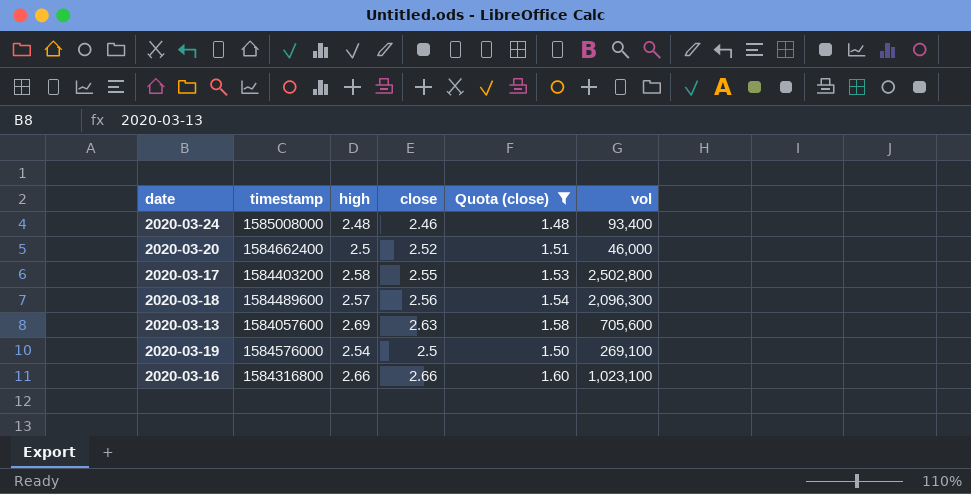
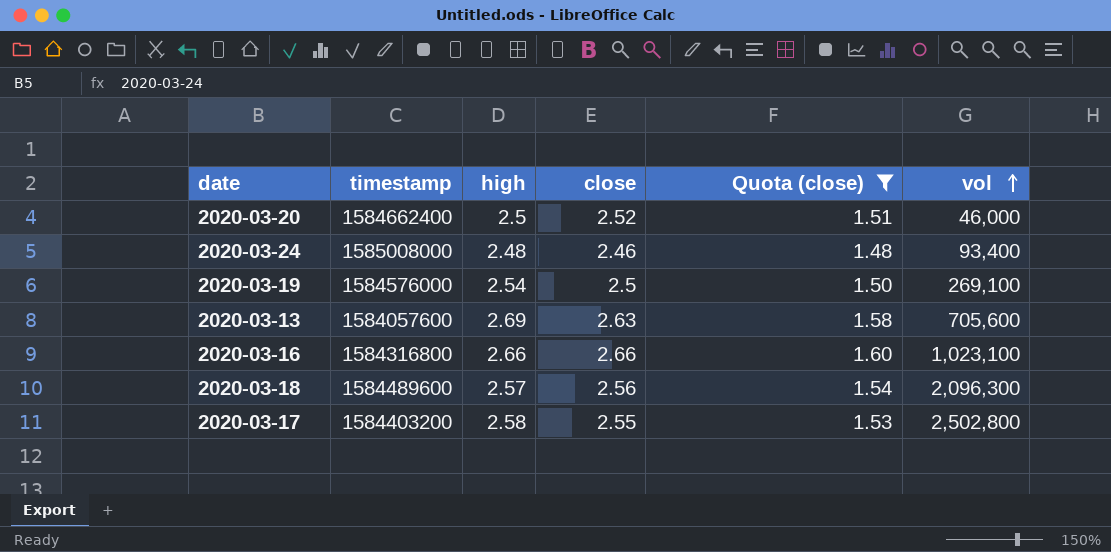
row order: none -> vol ascending

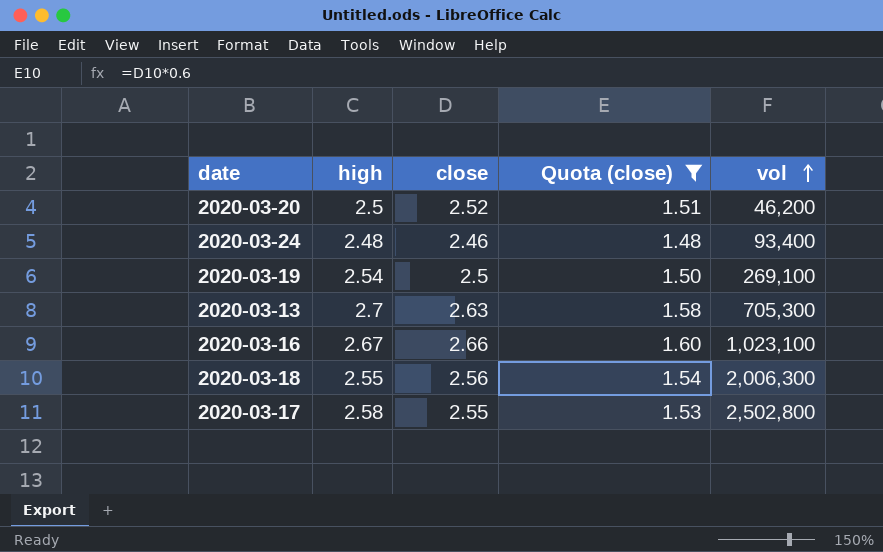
column timestamp | position: 2 -> none
2020-03-20 | vol: 46,000 -> 46,200
2020-03-13 | high: 2.69 -> 2.7
2020-03-13 | vol: 705,600 -> 705,300
2020-03-16 | high: 2.66 -> 2.67
2020-03-18 | high: 2.57 -> 2.55
2020-03-18 | vol: 2,096,300 -> 2,006,300

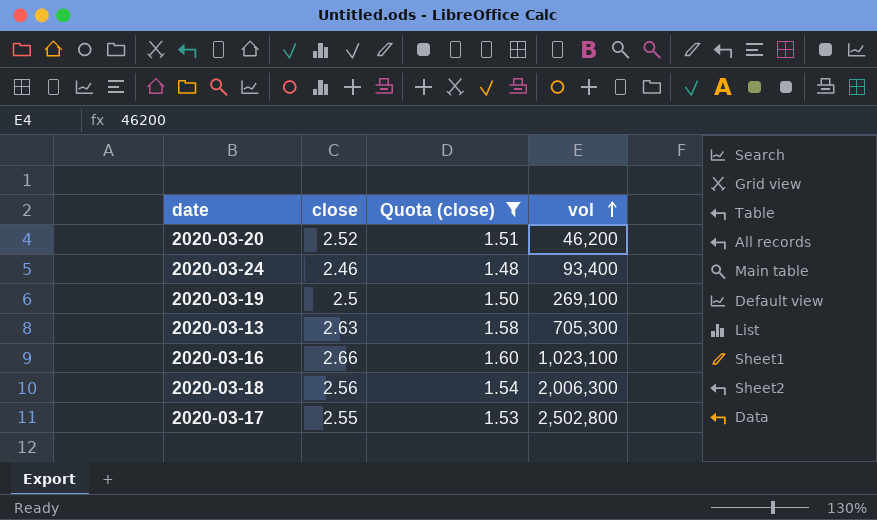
column high | position: 2 -> none

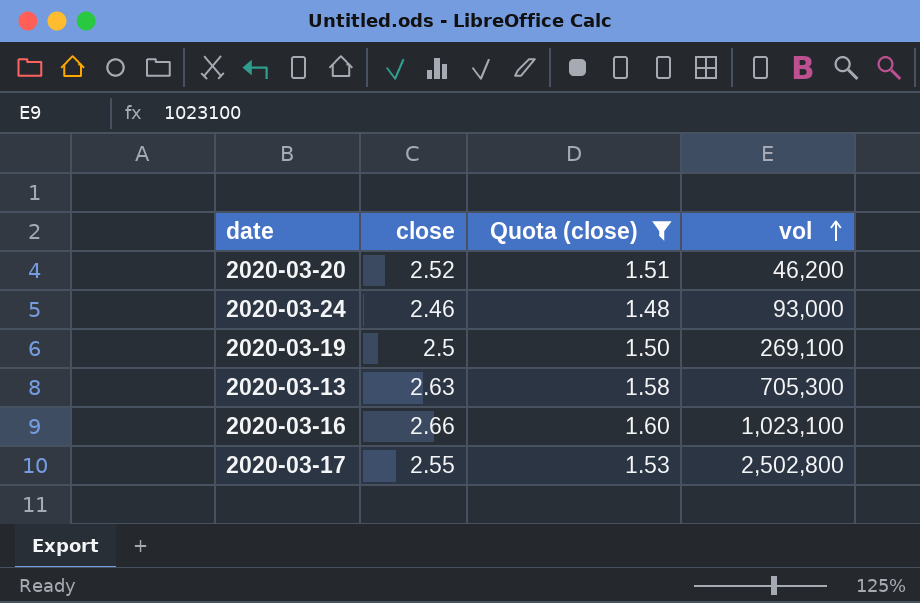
row 2020-03-18: 2.56 | 1.54 | 2,006,300 -> none
2020-03-24 | vol: 93,400 -> 93,000

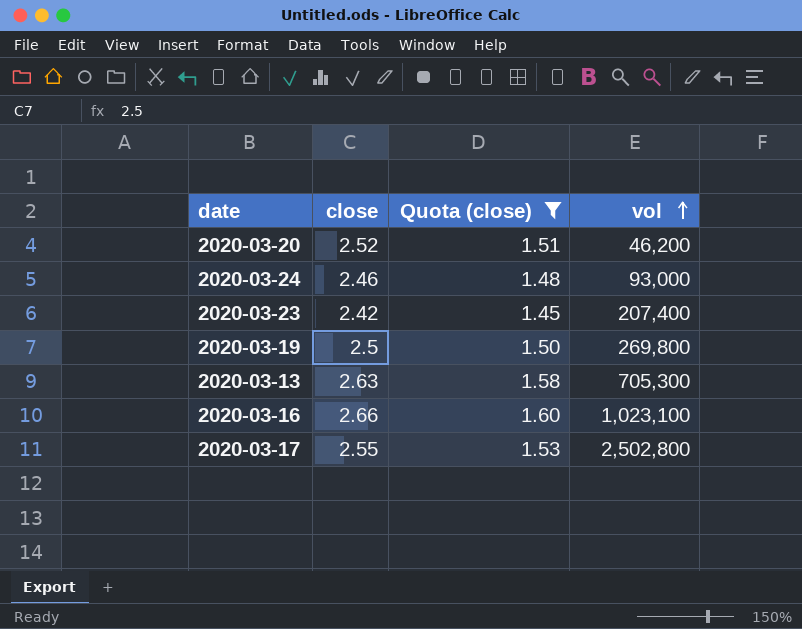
row 2020-03-23: none -> 2.42 | 1.45 | 207,400
2020-03-19 | vol: 269,100 -> 269,800

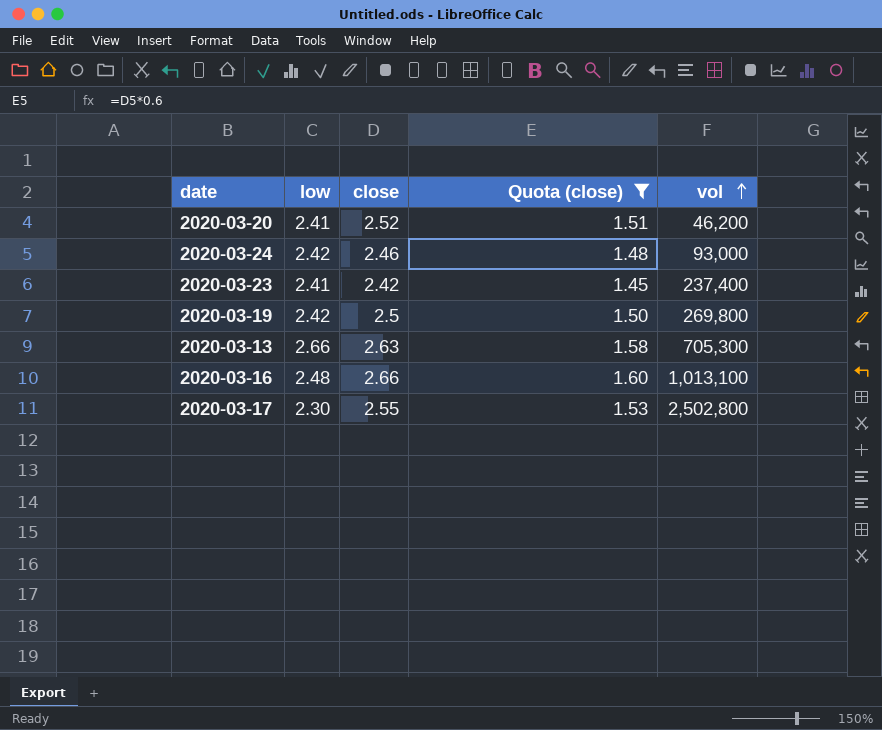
column low | position: none -> 2
2020-03-23 | vol: 207,400 -> 237,400
2020-03-16 | vol: 1,023,100 -> 1,013,100

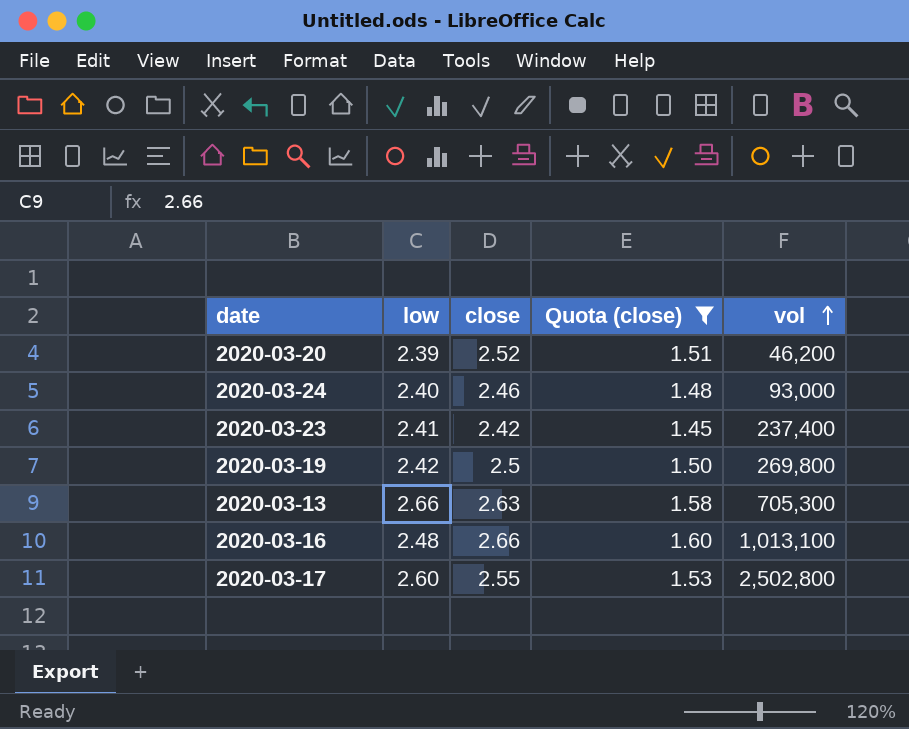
2020-03-20 | low: 2.41 -> 2.39
2020-03-24 | low: 2.42 -> 2.40
2020-03-17 | low: 2.30 -> 2.60

